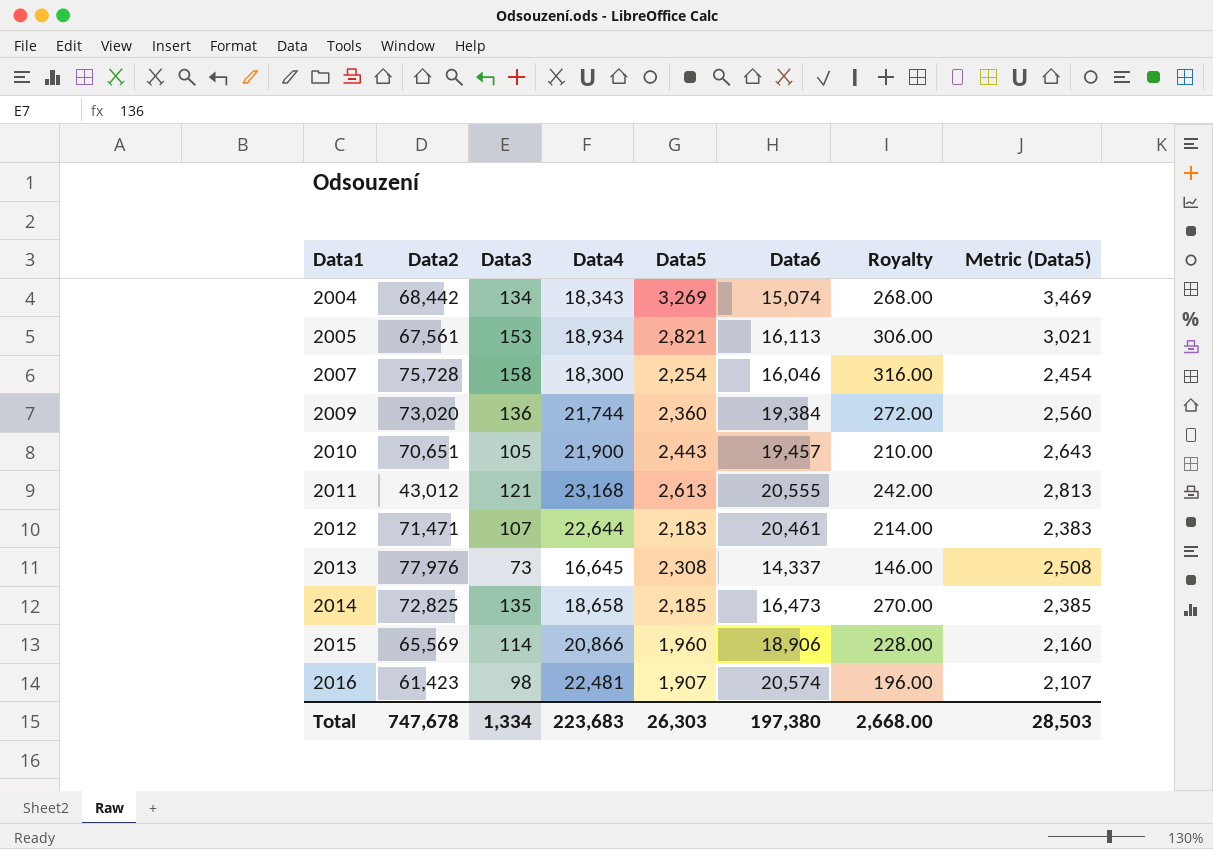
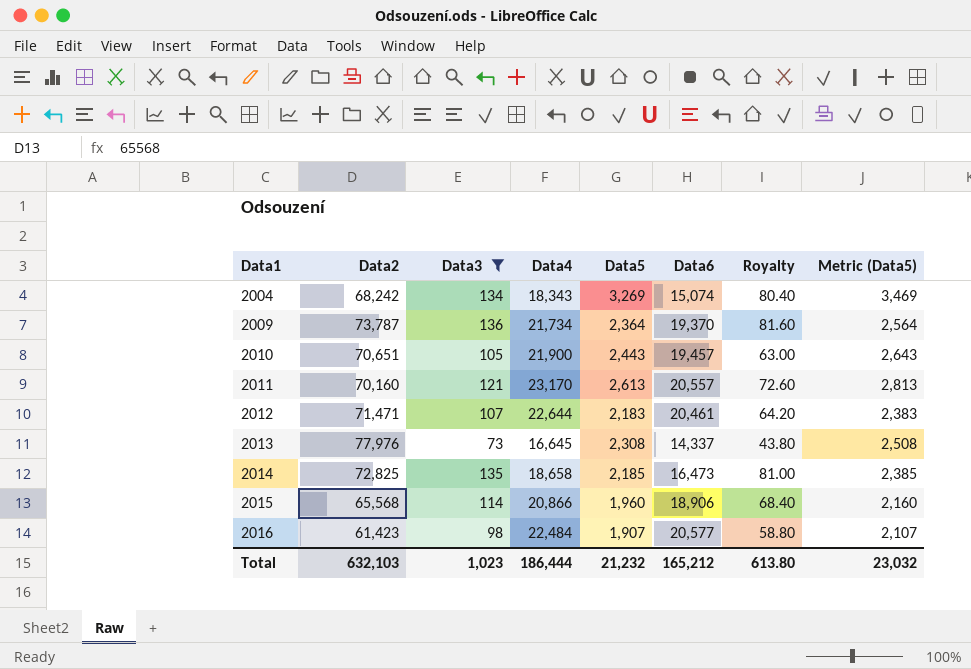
filter: none -> Data3 <= 136
column Royalty | formula: [Data3] * 2 -> [Data3] * 0.6
2004 | Data2: 68,442 -> 68,242
2009 | Data2: 73,020 -> 73,787
2009 | Data4: 21,744 -> 21,734
2009 | Data5: 2,360 -> 2,364
2009 | Data6: 19,384 -> 19,370
2009 | Metric (Data5): 2,560 -> 2,564
2011 | Data2: 43,012 -> 70,160
2011 | Data4: 23,168 -> 23,170
2011 | Data6: 20,555 -> 20,557
2015 | Data2: 65,569 -> 65,568
2016 | Data4: 22,481 -> 22,484
2016 | Data6: 20,574 -> 20,577
Total | Data2: 747,678 -> 632,103
Total | Data3: 1,334 -> 1,023
Total | Data4: 223,683 -> 186,444
Total | Data5: 26,303 -> 21,232
Total | Data6: 197,380 -> 165,212
Total | Royalty: 2,668.00 -> 613.80
Total | Metric (Data5): 28,503 -> 23,032

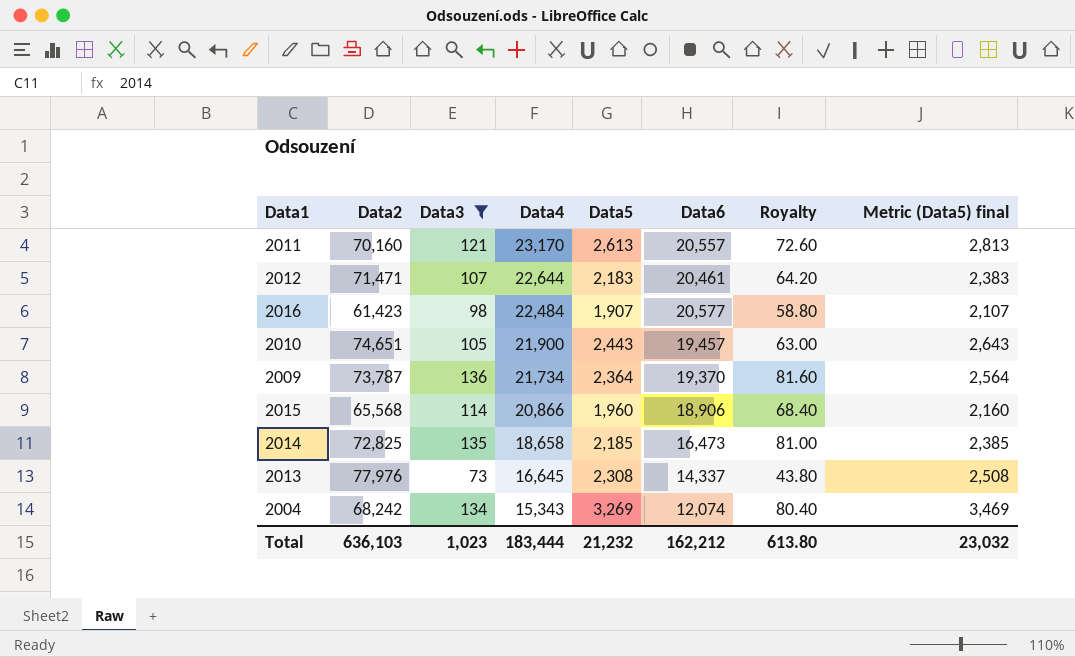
row order: Data1 ascending -> Data4 descending
column name: Metric (Data5) -> Metric (Data5) final
2010 | Data2: 70,651 -> 74,651
2004 | Data4: 18,343 -> 15,343
2004 | Data6: 15,074 -> 12,074
Total | Data2: 632,103 -> 636,103
Total | Data4: 186,444 -> 183,444
Total | Data6: 165,212 -> 162,212

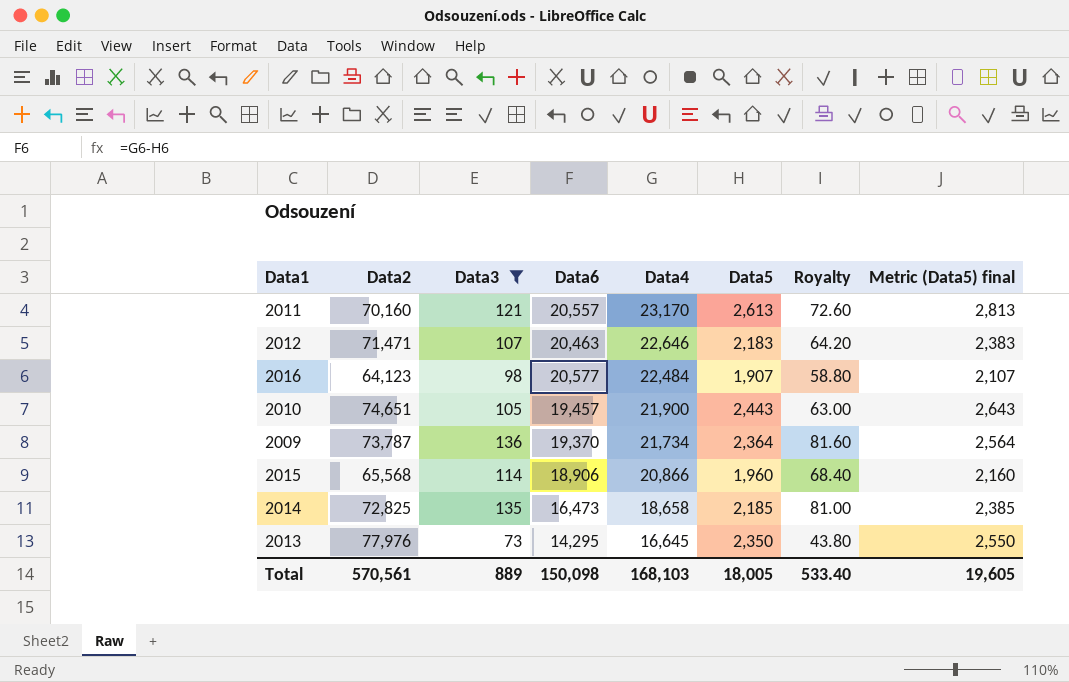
column Data6 | position: 6 -> 4
row 2004: 68,242 | 134 | 15,343 | 3,269 | 12,074 | 80.40 | 3,469 -> none
2012 | Data6: 20,461 -> 20,463
2012 | Data4: 22,644 -> 22,646
2016 | Data2: 61,423 -> 64,123
2013 | Data6: 14,337 -> 14,295
2013 | Data5: 2,308 -> 2,350
2013 | Metric (Data5) final: 2,508 -> 2,550
Total | Data2: 636,103 -> 570,561
Total | Data3: 1,023 -> 889
Total | Data6: 162,212 -> 150,098
Total | Data4: 183,444 -> 168,103
Total | Data5: 21,232 -> 18,005
Total | Royalty: 613.80 -> 533.40
Total | Metric (Data5) final: 23,032 -> 19,605

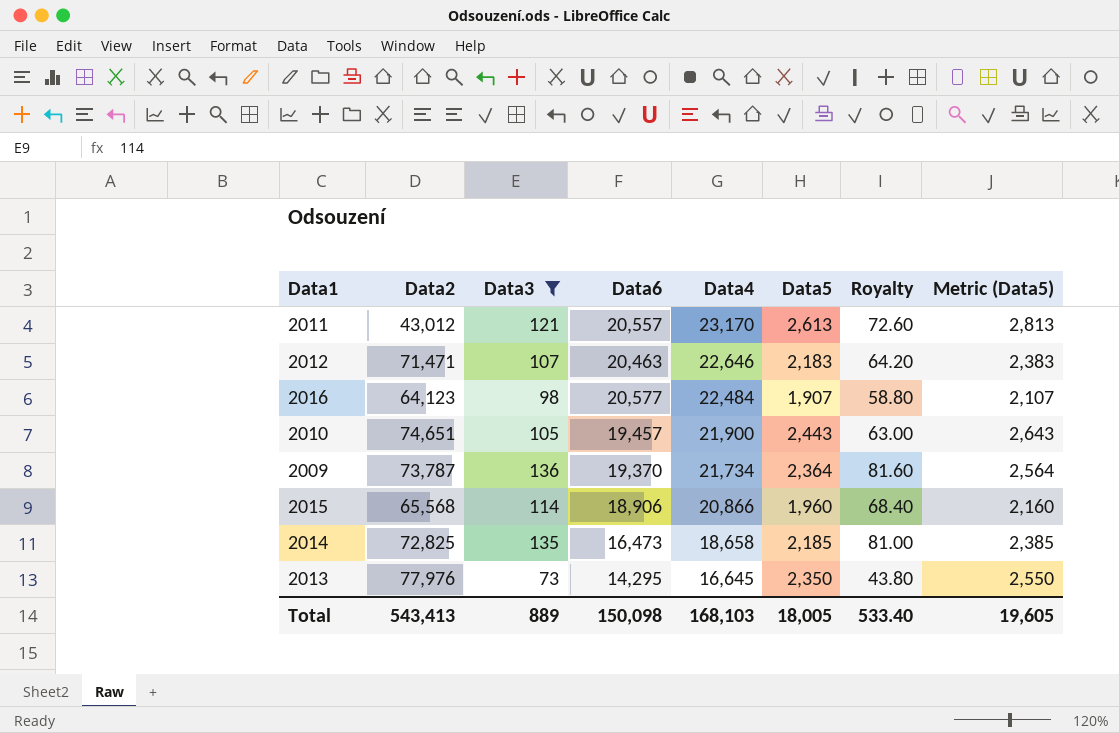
column name: Metric (Data5) final -> Metric (Data5)
2011 | Data2: 70,160 -> 43,012
Total | Data2: 570,561 -> 543,413

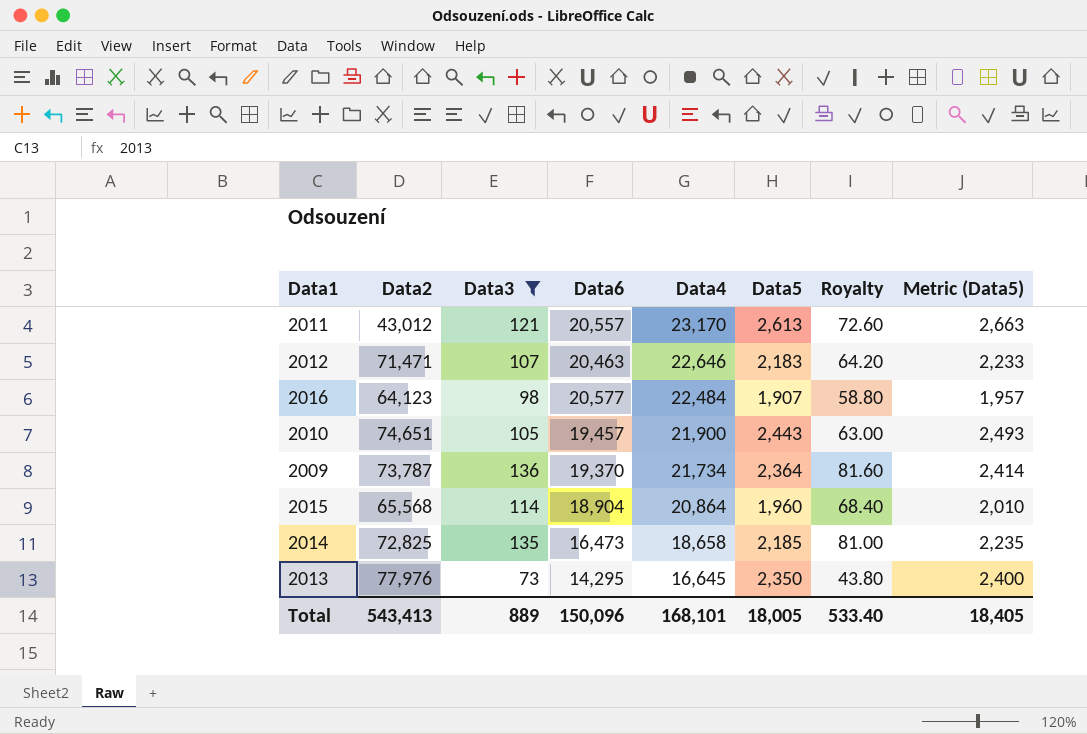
column Metric (Data5) | formula: [Data5] + 200 -> [Data5] + 50
2015 | Data6: 18,906 -> 18,904
2015 | Data4: 20,866 -> 20,864
Total | Data6: 150,098 -> 150,096
Total | Data4: 168,103 -> 168,101
Total | Metric (Data5): 19,605 -> 18,405

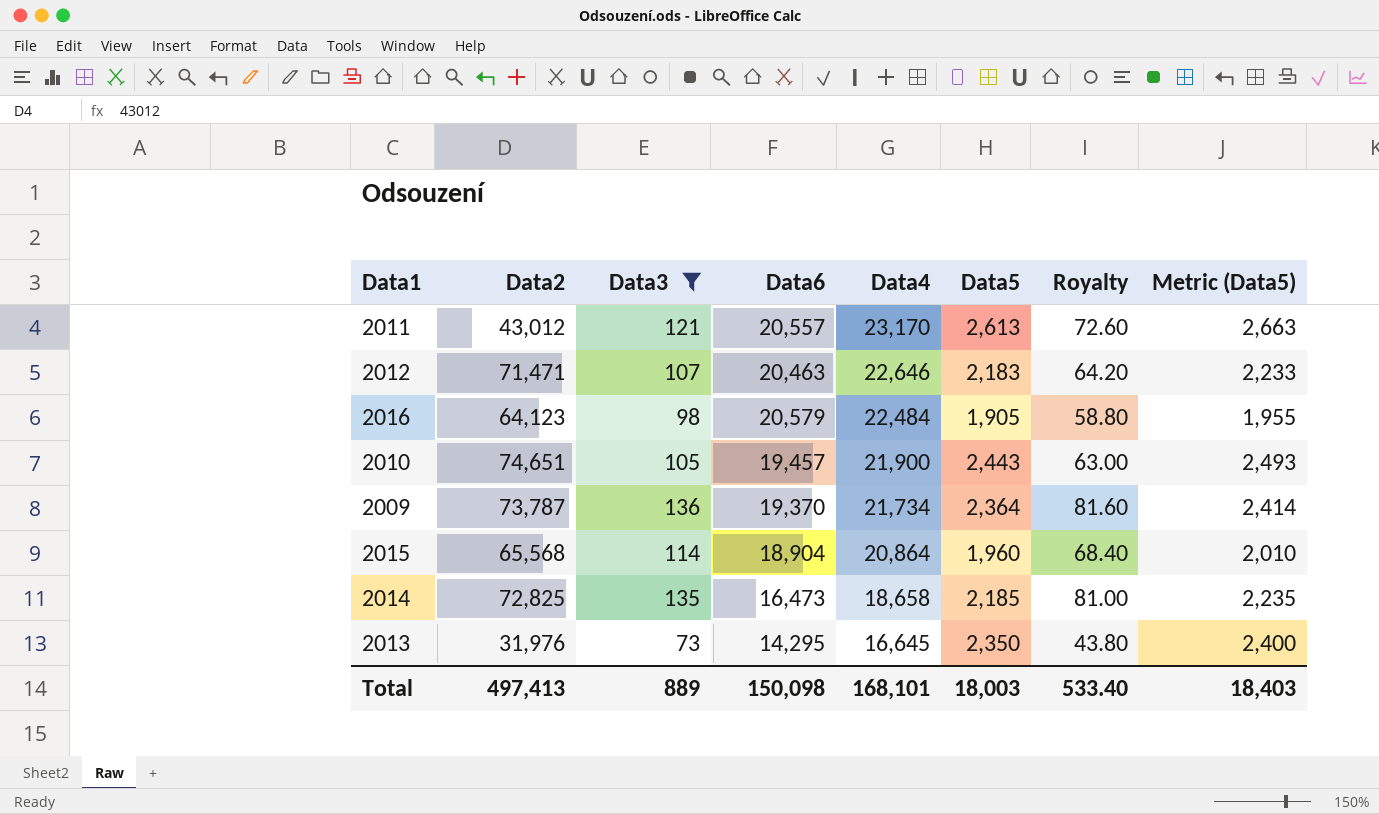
2016 | Data6: 20,577 -> 20,579
2016 | Data5: 1,907 -> 1,905
2016 | Metric (Data5): 1,957 -> 1,955
2013 | Data2: 77,976 -> 31,976
Total | Data2: 543,413 -> 497,413
Total | Data6: 150,096 -> 150,098
Total | Data5: 18,005 -> 18,003
Total | Metric (Data5): 18,405 -> 18,403

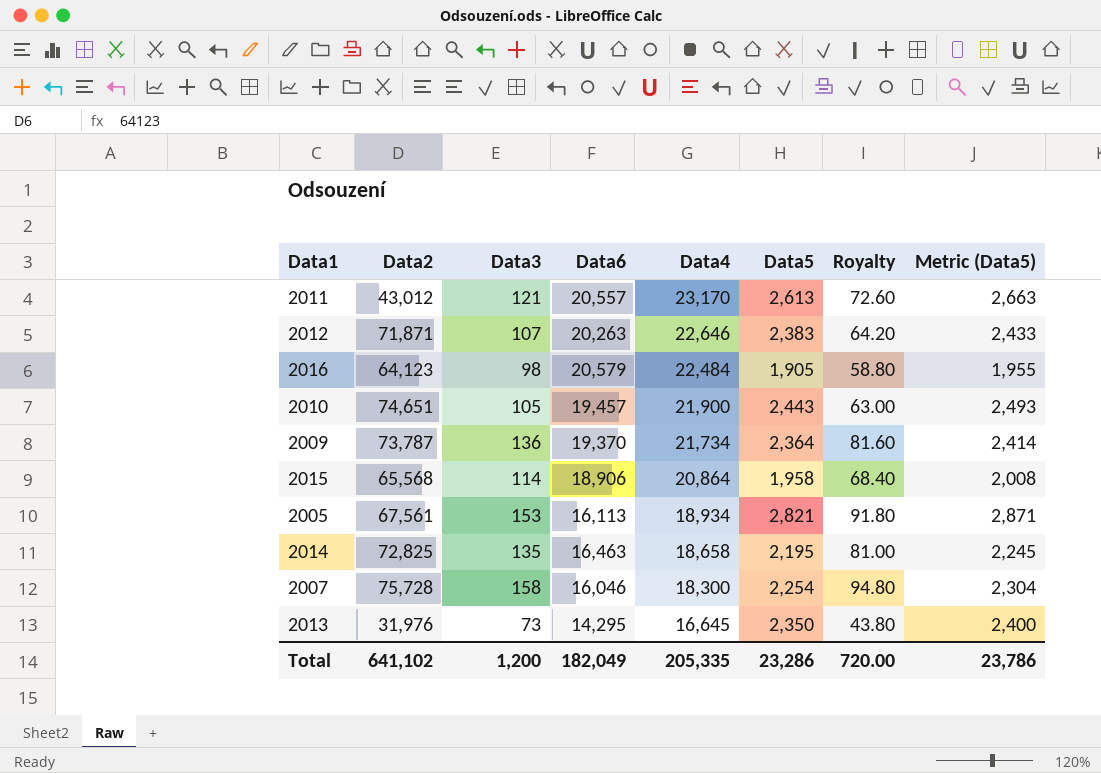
filter: Data3 <= 136 -> none
2012 | Data2: 71,471 -> 71,871
2012 | Data6: 20,463 -> 20,263
2012 | Data5: 2,183 -> 2,383
2012 | Metric (Data5): 2,233 -> 2,433
2015 | Data6: 18,904 -> 18,906
2015 | Data5: 1,960 -> 1,958
2015 | Metric (Data5): 2,010 -> 2,008
2014 | Data6: 16,473 -> 16,463
2014 | Data5: 2,185 -> 2,195
2014 | Metric (Data5): 2,235 -> 2,245
Total | Data2: 497,413 -> 641,102
Total | Data3: 889 -> 1,200
Total | Data6: 150,098 -> 182,049
Total | Data4: 168,101 -> 205,335
Total | Data5: 18,003 -> 23,286
Total | Royalty: 533.40 -> 720.00
Total | Metric (Data5): 18,403 -> 23,786

